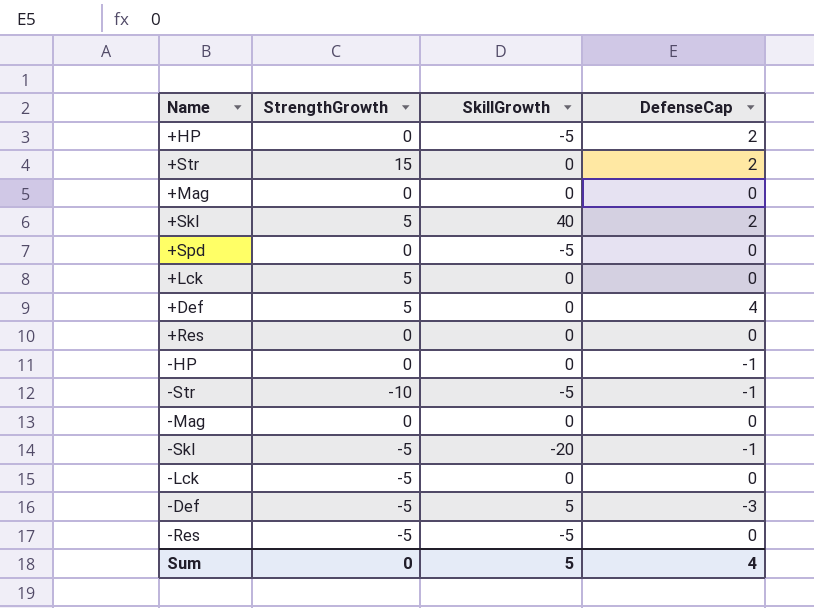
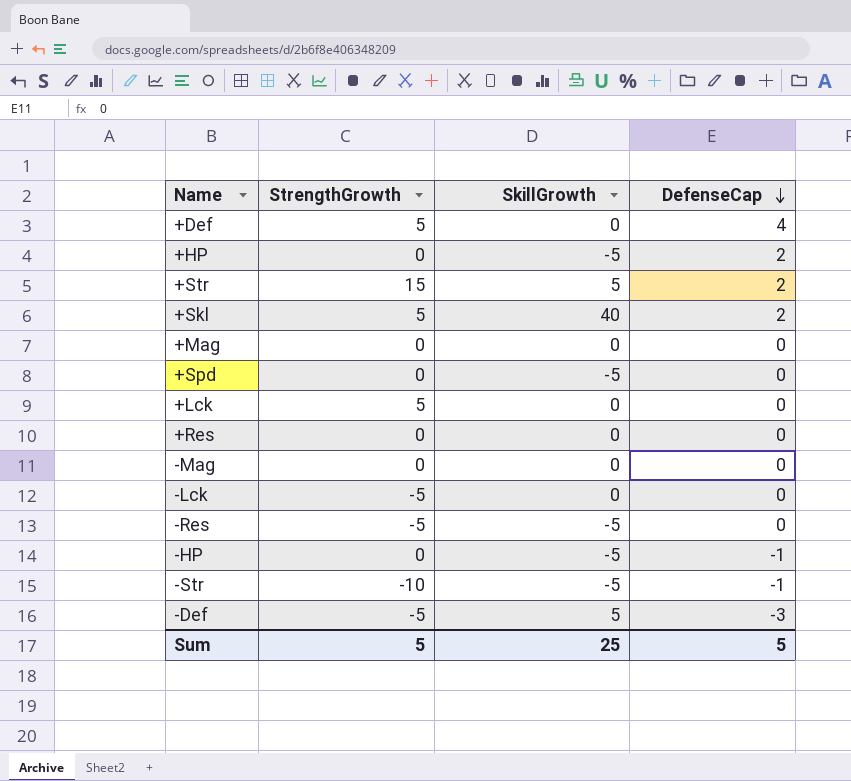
row order: none -> DefenseCap descending
row -Skl: -5 | -20 | -1 -> none
+Str | SkillGrowth: 0 -> 5
-HP | SkillGrowth: 0 -> -5
Sum | StrengthGrowth: 0 -> 5
Sum | SkillGrowth: 5 -> 25
Sum | DefenseCap: 4 -> 5

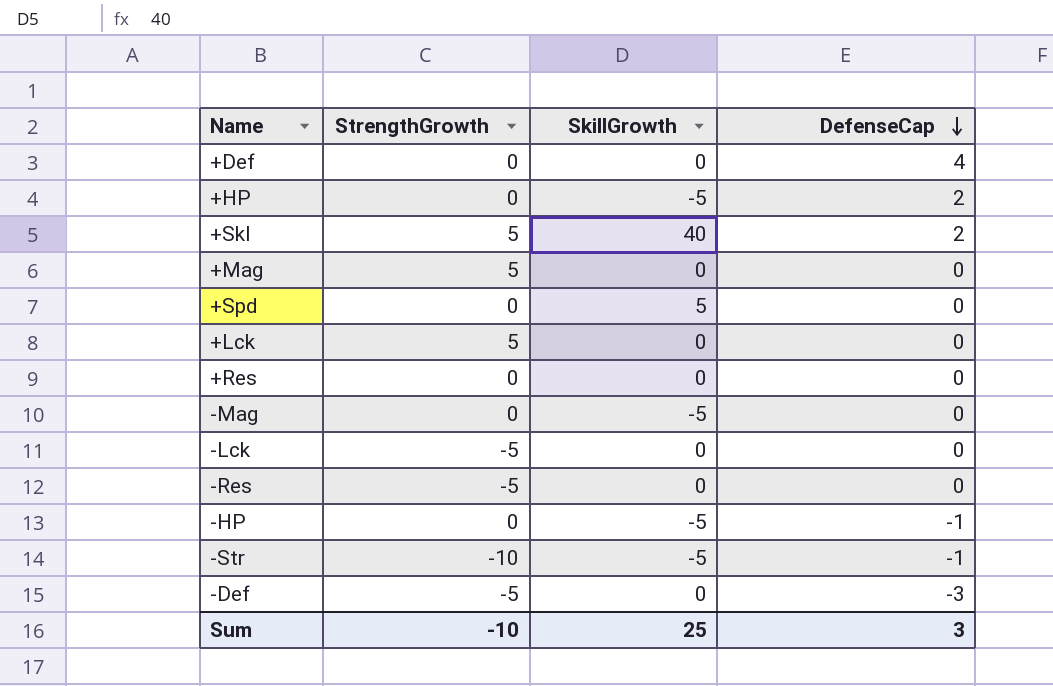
row +Str: 15 | 5 | 2 -> none
+Def | StrengthGrowth: 5 -> 0
+Mag | StrengthGrowth: 0 -> 5
+Spd | SkillGrowth: -5 -> 5
-Mag | SkillGrowth: 0 -> -5
-Res | SkillGrowth: -5 -> 0
-Def | SkillGrowth: 5 -> 0
Sum | StrengthGrowth: 5 -> -10
Sum | DefenseCap: 5 -> 3

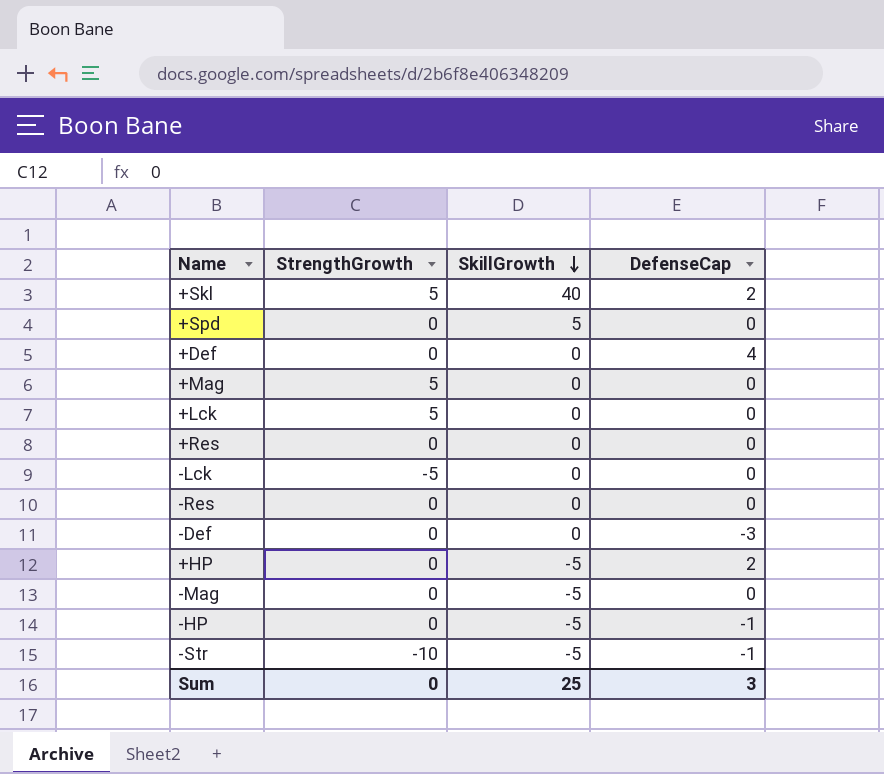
row order: DefenseCap descending -> SkillGrowth descending
-Res | StrengthGrowth: -5 -> 0
-Def | StrengthGrowth: -5 -> 0
Sum | StrengthGrowth: -10 -> 0

